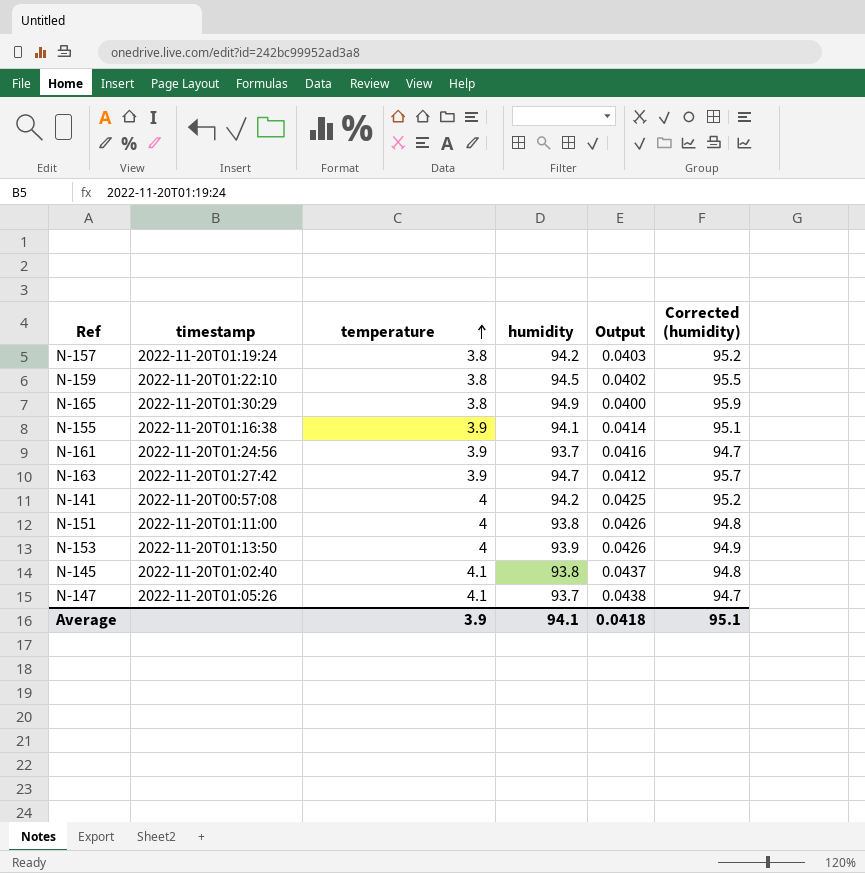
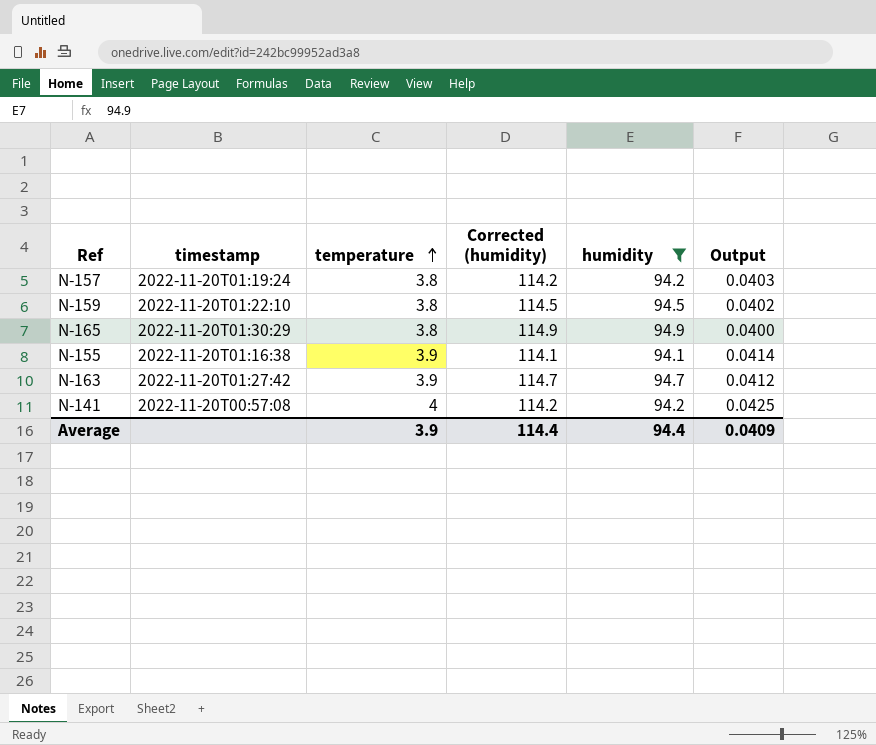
filter: none -> humidity >= 94.1
column Corrected (humidity) | formula: [humidity] + 1 -> [humidity] + 20
column Corrected (humidity) | position: 6 -> 4
Average | Corrected (humidity): 95.1 -> 114.4
Average | humidity: 94.1 -> 94.4
Average | Output: 0.0418 -> 0.0409

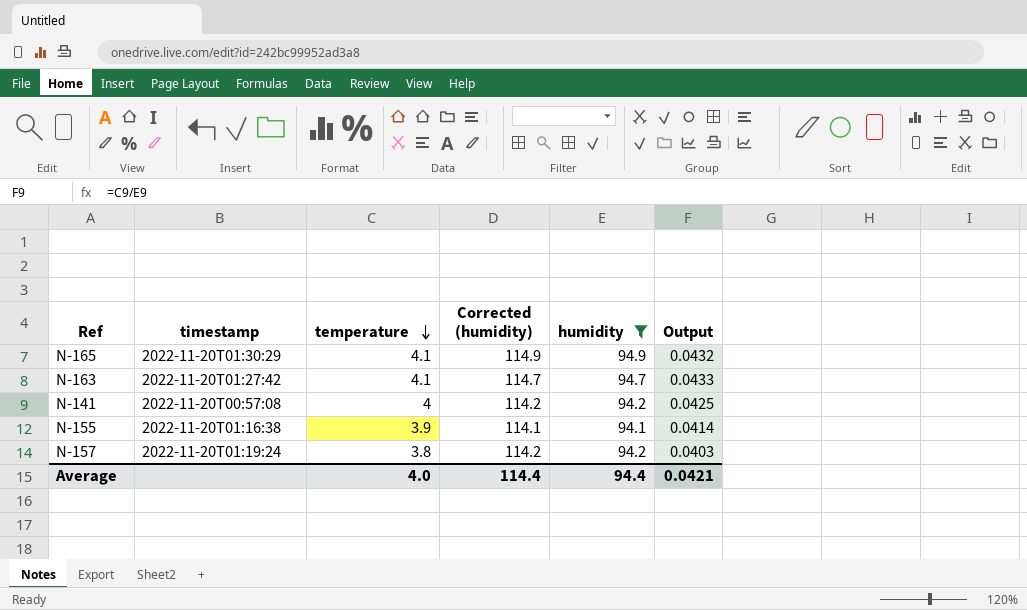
row order: temperature ascending -> temperature descending
row N-159: 2022-11-20T01:22:10 | 3.8 | 114.5 | 94.5 | 0.0402 -> none
N-165 | temperature: 3.8 -> 4.1
N-165 | Output: 0.0400 -> 0.0432
N-163 | temperature: 3.9 -> 4.1
N-163 | Output: 0.0412 -> 0.0433
Average | temperature: 3.9 -> 4.0
Average | Output: 0.0409 -> 0.0421

